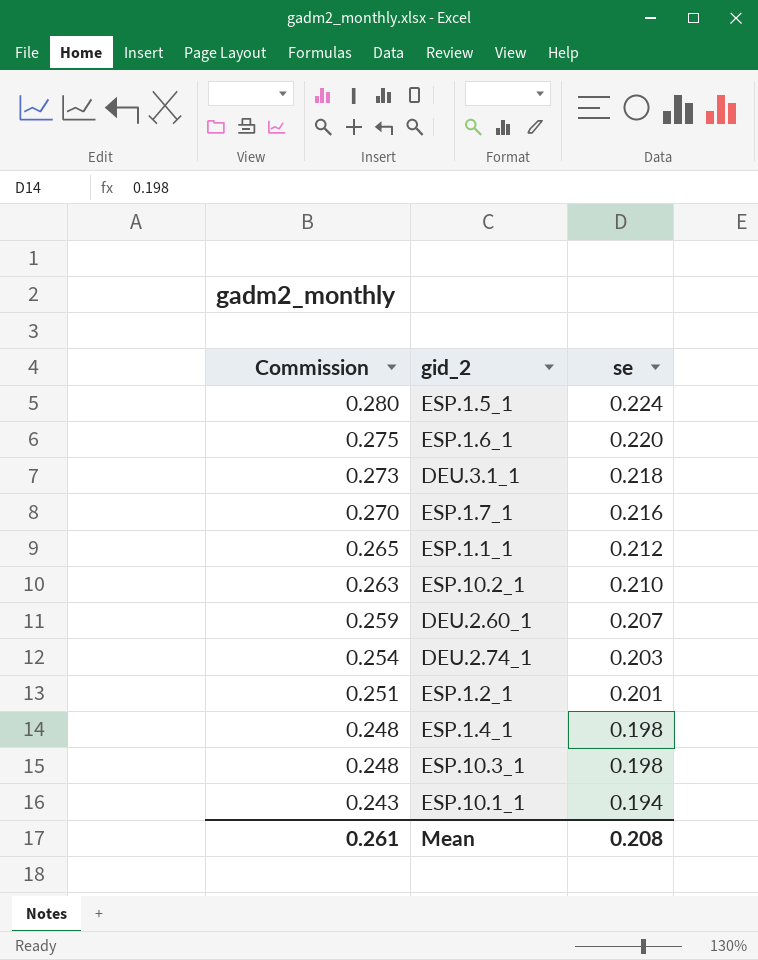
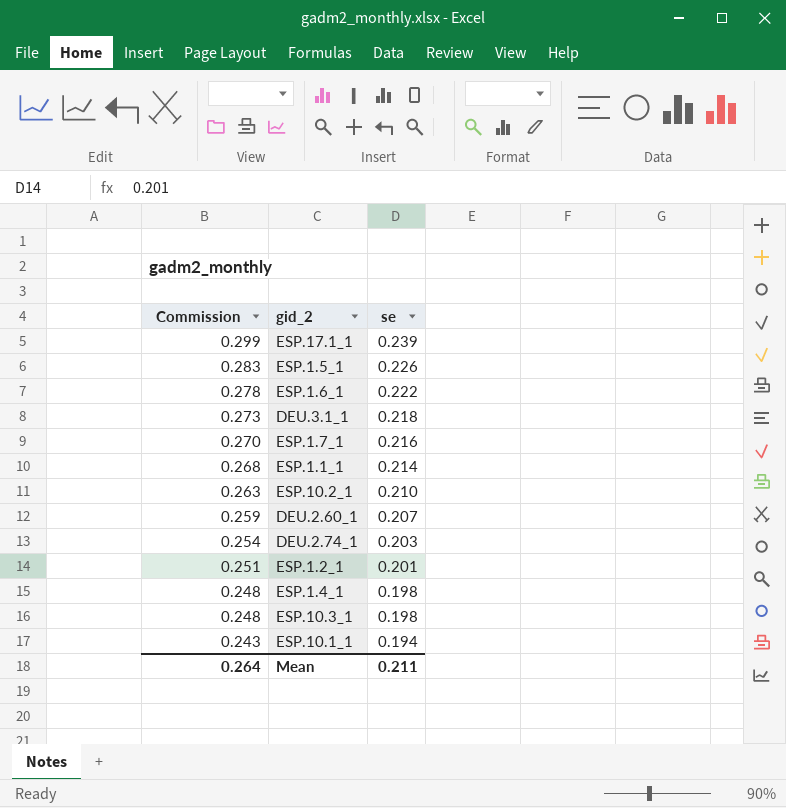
row ESP.17.1_1: none -> 0.299 | 0.239
ESP.1.5_1 | Commission: 0.280 -> 0.283
ESP.1.5_1 | se: 0.224 -> 0.226
ESP.1.6_1 | Commission: 0.275 -> 0.278
ESP.1.6_1 | se: 0.220 -> 0.222
ESP.1.1_1 | Commission: 0.265 -> 0.268
ESP.1.1_1 | se: 0.212 -> 0.214
Mean | Commission: 0.261 -> 0.264
Mean | se: 0.208 -> 0.211

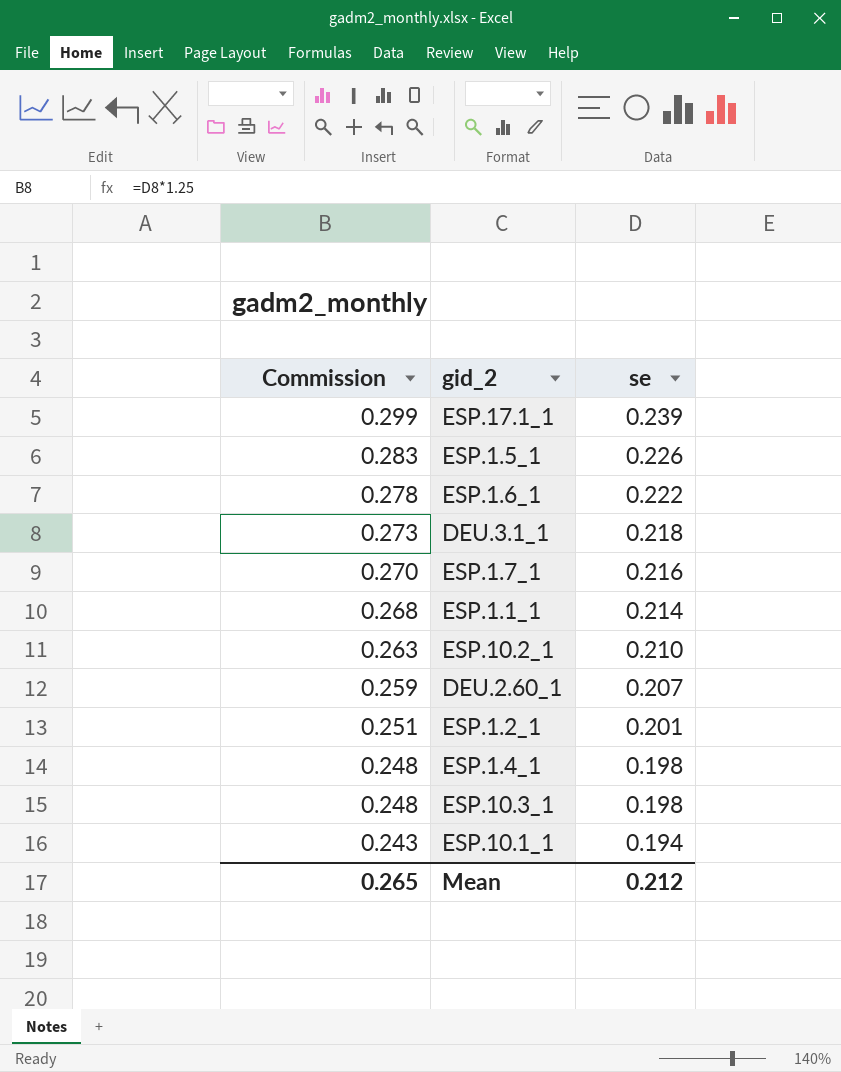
row DEU.2.74_1: 0.254 | 0.203 -> none
Mean | Commission: 0.264 -> 0.265
Mean | se: 0.211 -> 0.212

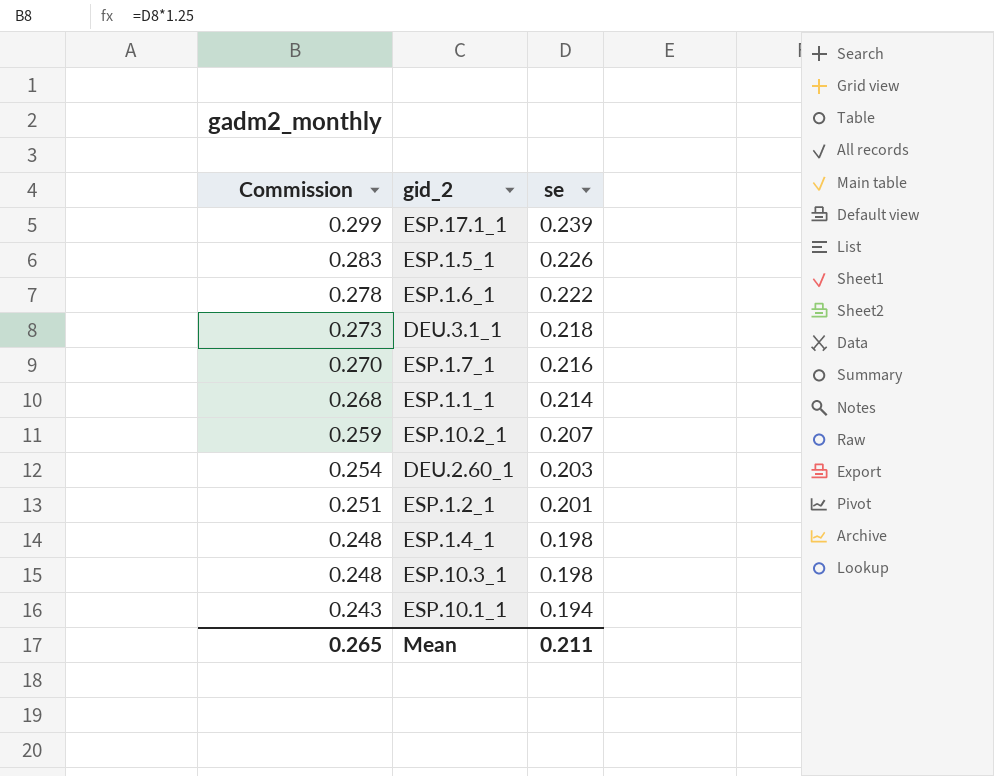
ESP.10.2_1 | Commission: 0.263 -> 0.259
ESP.10.2_1 | se: 0.210 -> 0.207
DEU.2.60_1 | Commission: 0.259 -> 0.254
DEU.2.60_1 | se: 0.207 -> 0.203
Mean | se: 0.212 -> 0.211

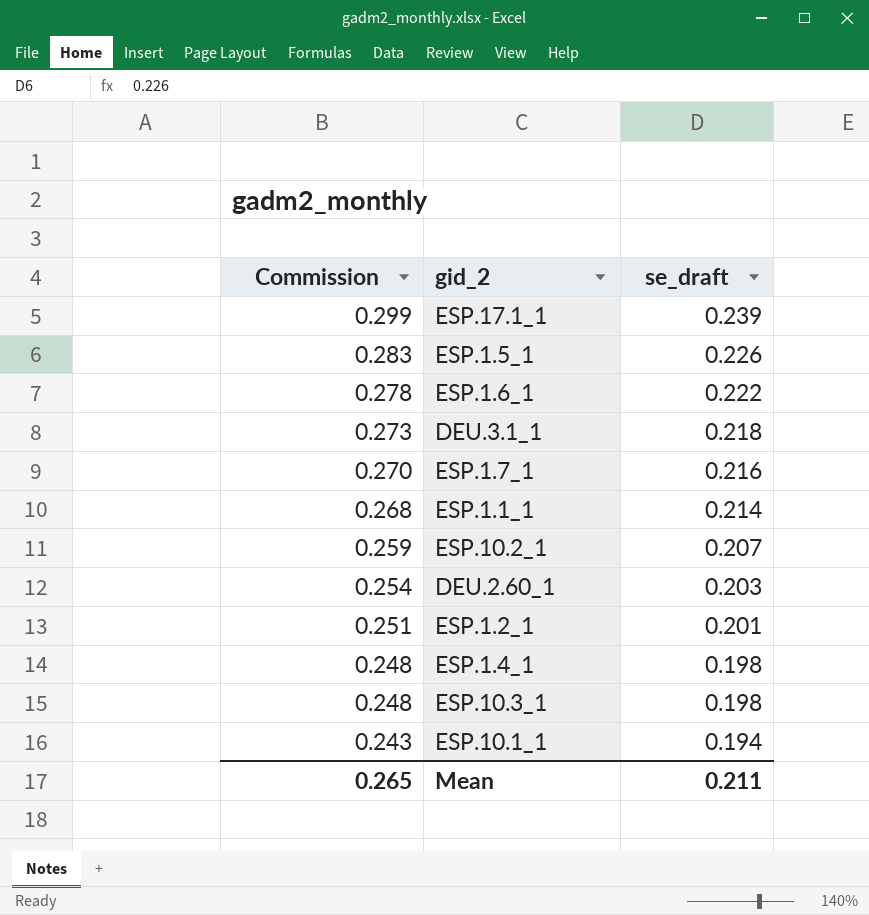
column name: se -> se_draft

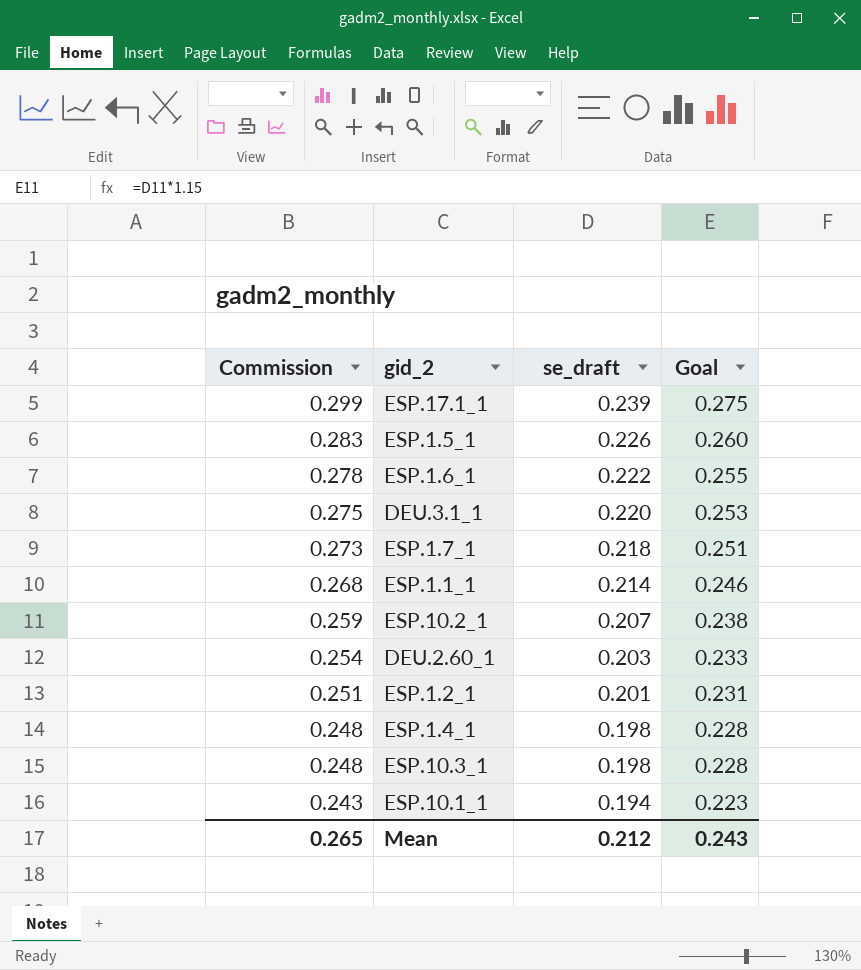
column Goal | formula: none -> [se_draft] * 1.15
DEU.3.1_1 | Commission: 0.273 -> 0.275
DEU.3.1_1 | se_draft: 0.218 -> 0.220
ESP.1.7_1 | Commission: 0.270 -> 0.273
ESP.1.7_1 | se_draft: 0.216 -> 0.218
Mean | se_draft: 0.211 -> 0.212

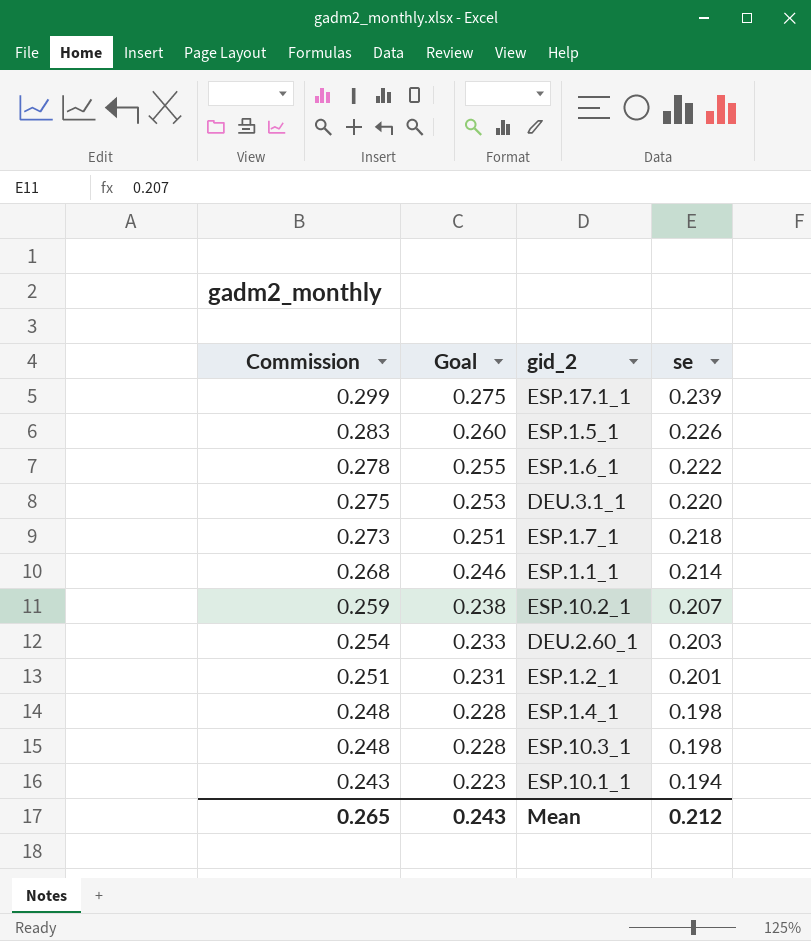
column Goal | position: 4 -> 2
column name: se_draft -> se

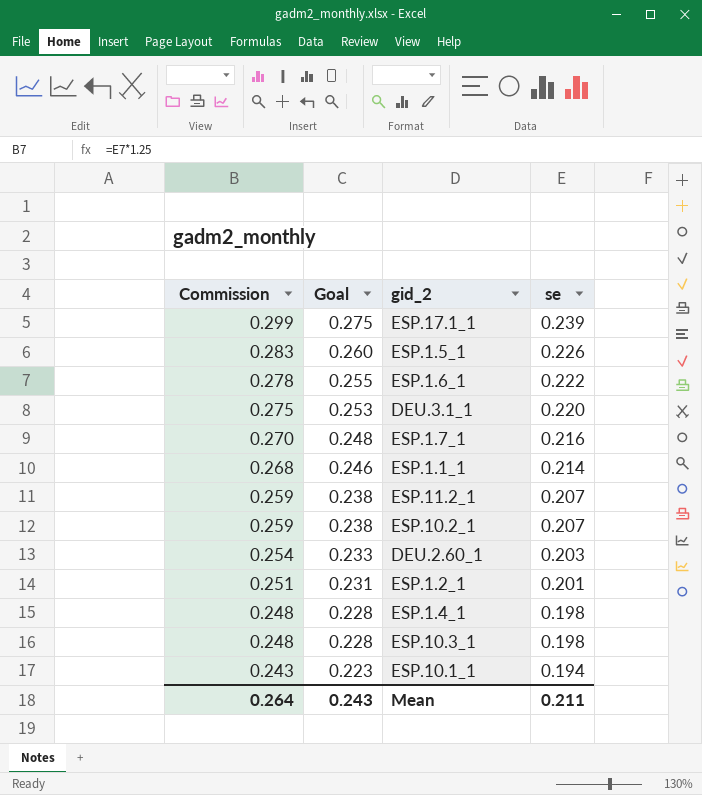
ESP.1.7_1 | Commission: 0.273 -> 0.270
ESP.1.7_1 | Goal: 0.251 -> 0.248
ESP.1.7_1 | se: 0.218 -> 0.216
row ESP.11.2_1: none -> 0.259 | 0.238 | 0.207
Mean | Commission: 0.265 -> 0.264
Mean | se: 0.212 -> 0.211

